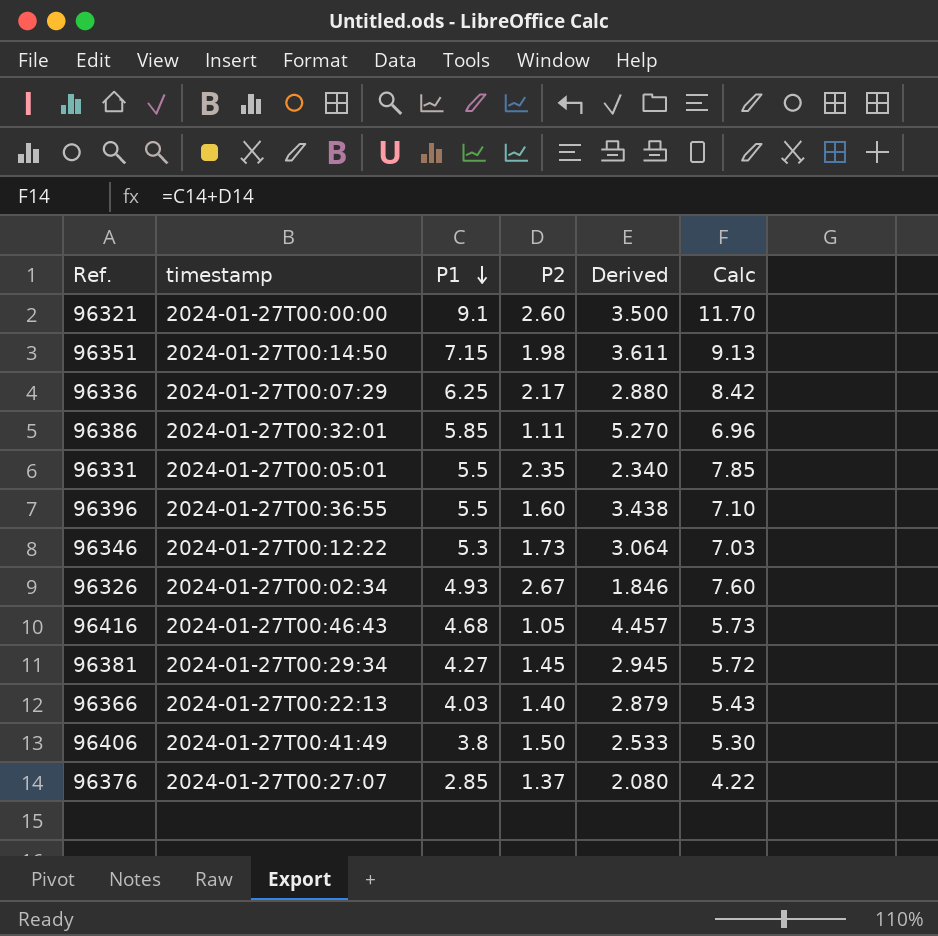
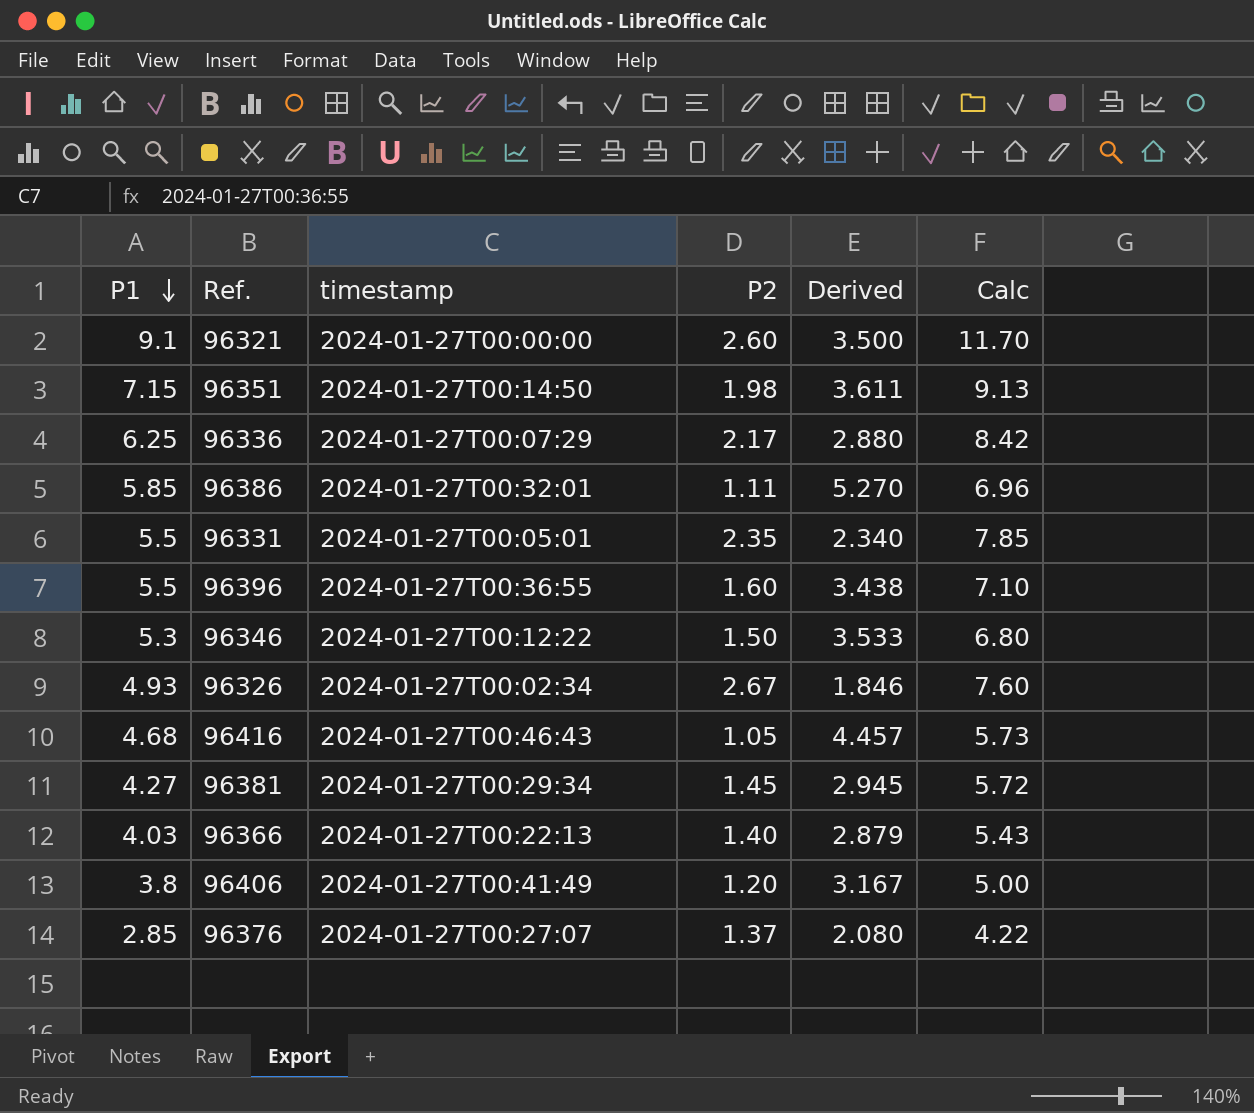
column P1 | position: 3 -> 1
96346 | P2: 1.73 -> 1.50
96346 | Derived: 3.064 -> 3.533
96346 | Calc: 7.03 -> 6.80
96406 | P2: 1.50 -> 1.20
96406 | Derived: 2.533 -> 3.167
96406 | Calc: 5.30 -> 5.00

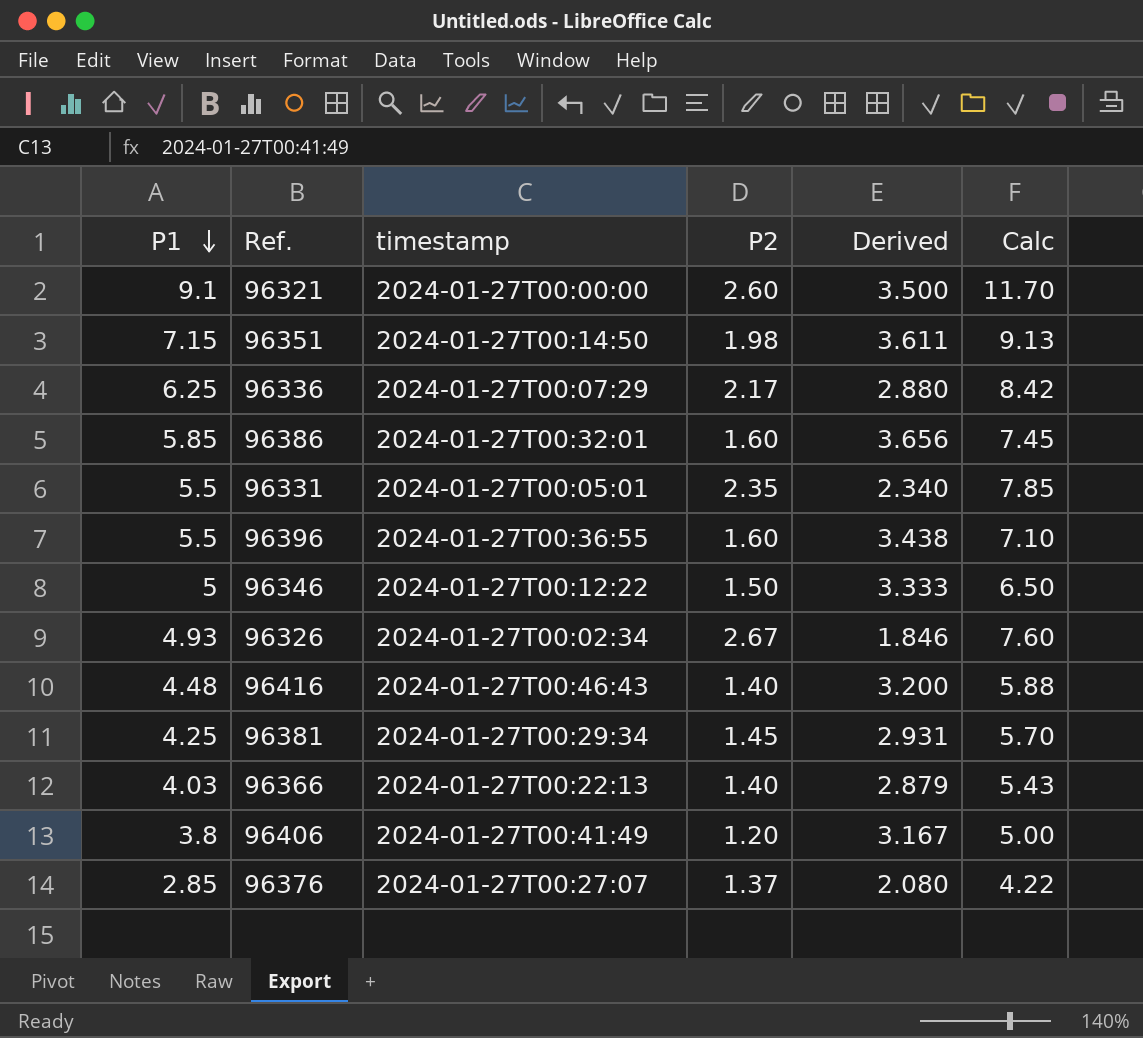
96386 | P2: 1.11 -> 1.60
96386 | Derived: 5.270 -> 3.656
96386 | Calc: 6.96 -> 7.45
96346 | P1: 5.3 -> 5
96346 | Derived: 3.533 -> 3.333
96346 | Calc: 6.80 -> 6.50
96416 | P1: 4.68 -> 4.48
96416 | P2: 1.05 -> 1.40
96416 | Derived: 4.457 -> 3.200
96416 | Calc: 5.73 -> 5.88
96381 | P1: 4.27 -> 4.25
96381 | Derived: 2.945 -> 2.931
96381 | Calc: 5.72 -> 5.70

